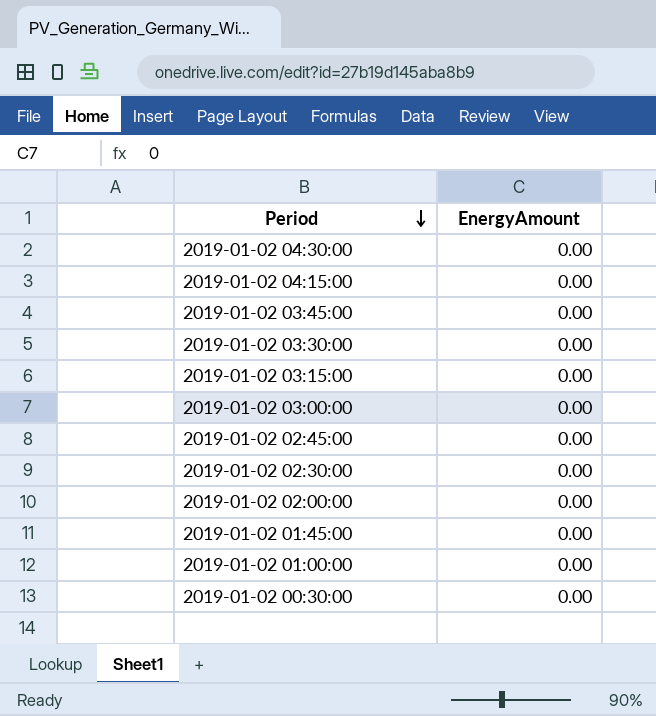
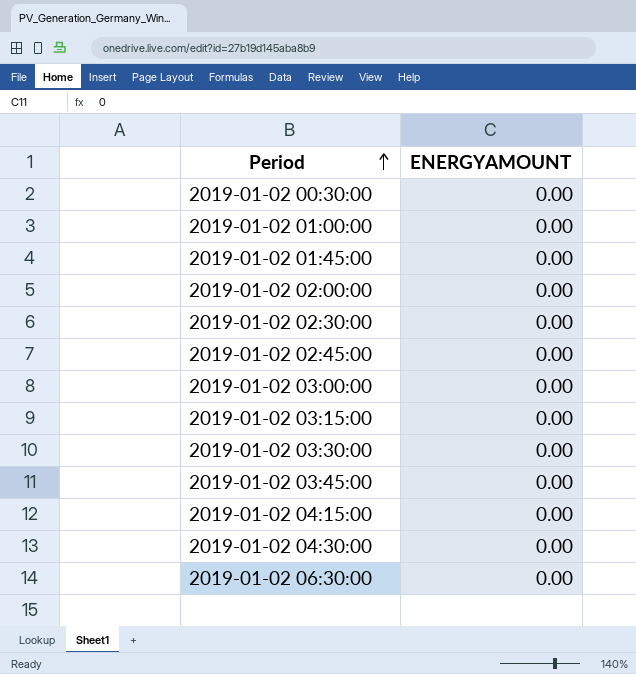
row order: Period descending -> Period ascending
column name: EnergyAmount -> ENERGYAMOUNT
row 2019-01-02 06:30:00: none -> 0.00

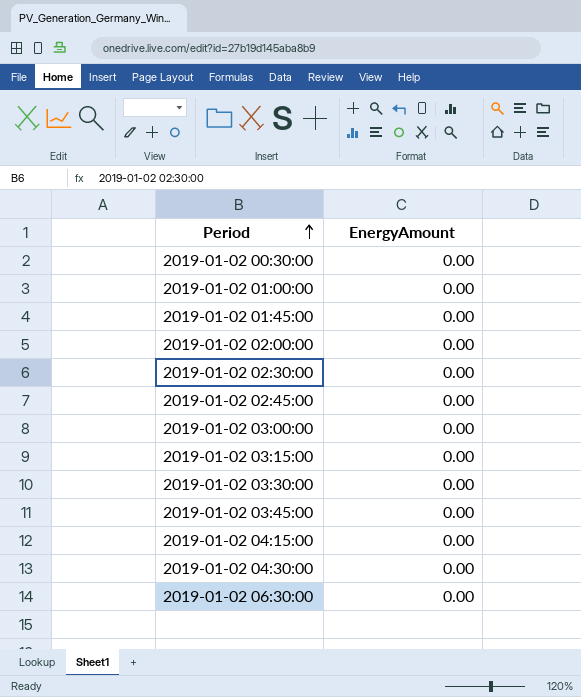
column name: ENERGYAMOUNT -> EnergyAmount

